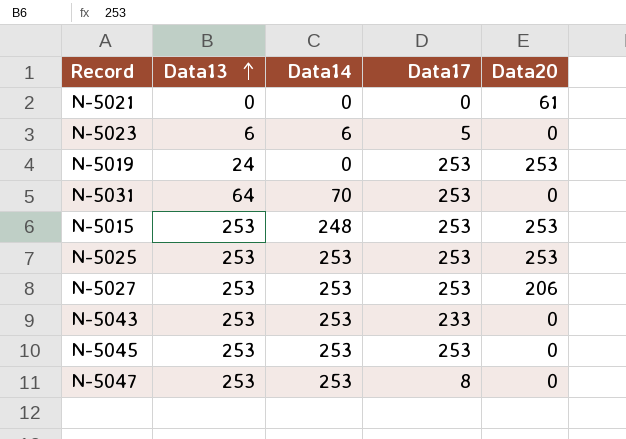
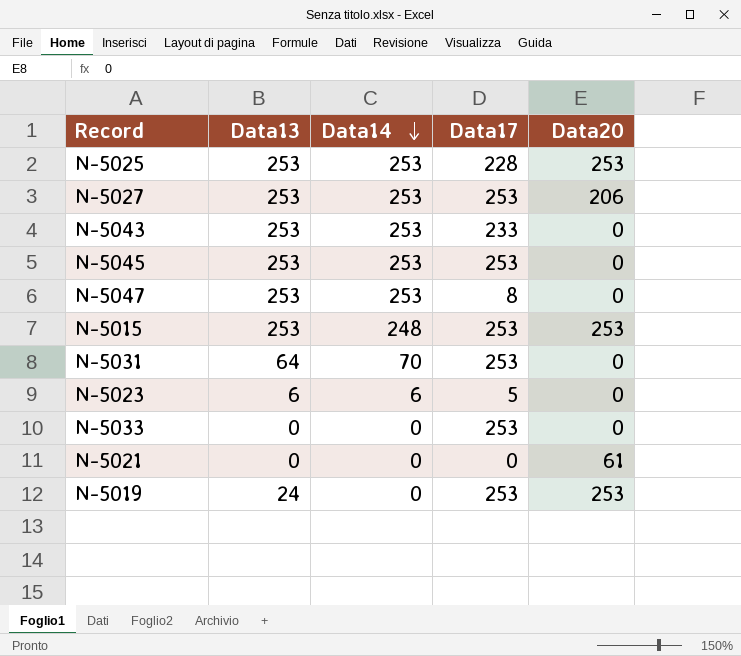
row order: Data13 ascending -> Data14 descending
N-5025 | Data17: 253 -> 228
row N-5033: none -> 0 | 0 | 253 | 0

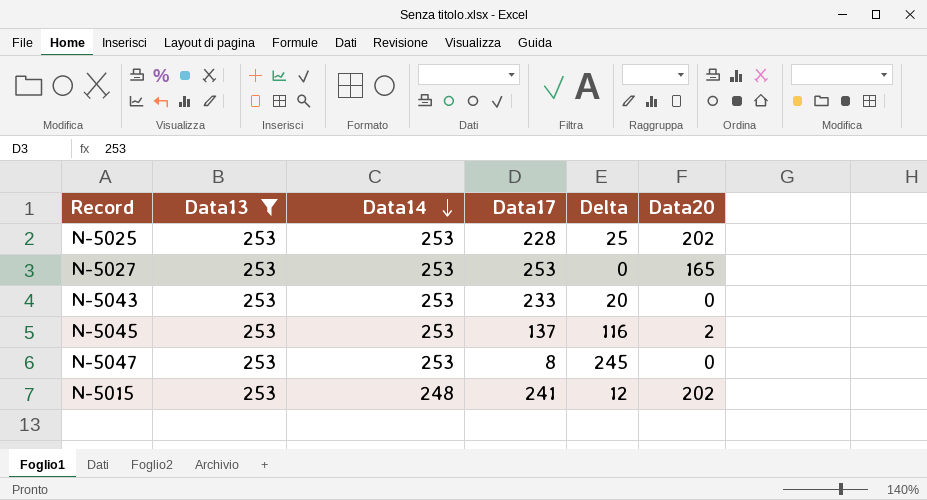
filter: none -> Data13 = 253
column Delta | formula: none -> [Data13] - [Data17]
N-5025 | Data20: 253 -> 202
N-5027 | Data20: 206 -> 165
N-5045 | Data17: 253 -> 137
N-5045 | Data20: 0 -> 2
N-5015 | Data17: 253 -> 241
N-5015 | Data20: 253 -> 202

